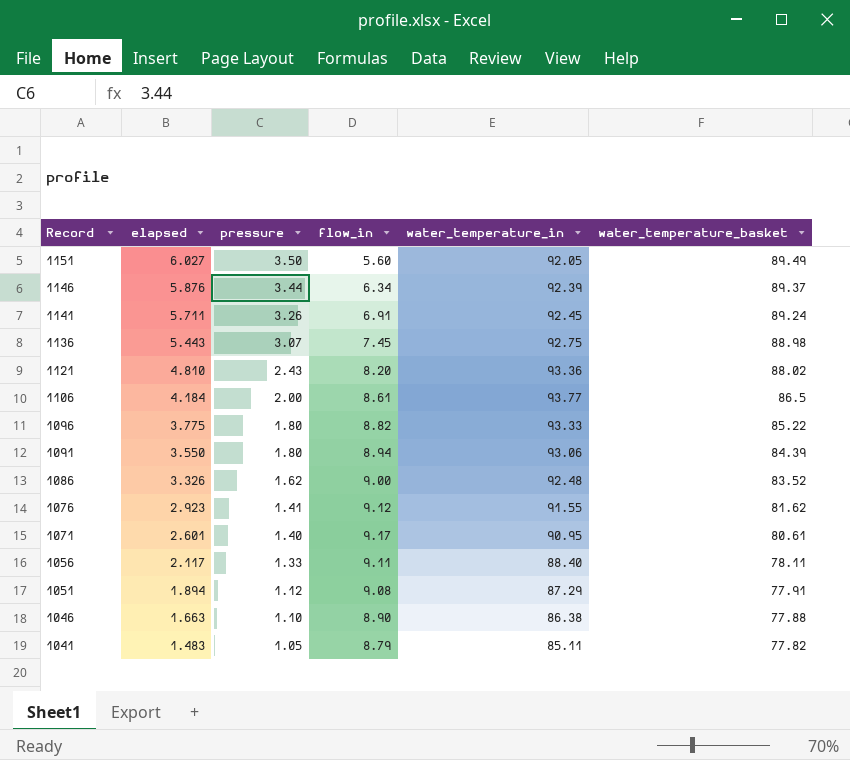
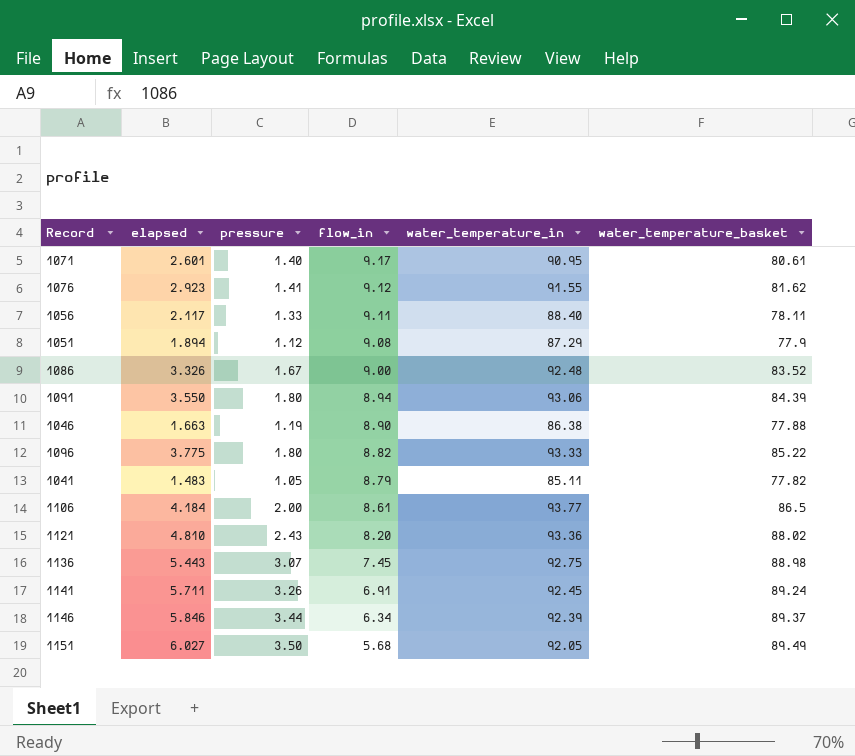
row order: Record descending -> flow_in descending
1051 | water_temperature_basket: 77.91 -> 77.9
1086 | pressure: 1.62 -> 1.67
1046 | pressure: 1.10 -> 1.19
1146 | elapsed: 5.876 -> 5.846
1151 | flow_in: 5.60 -> 5.68

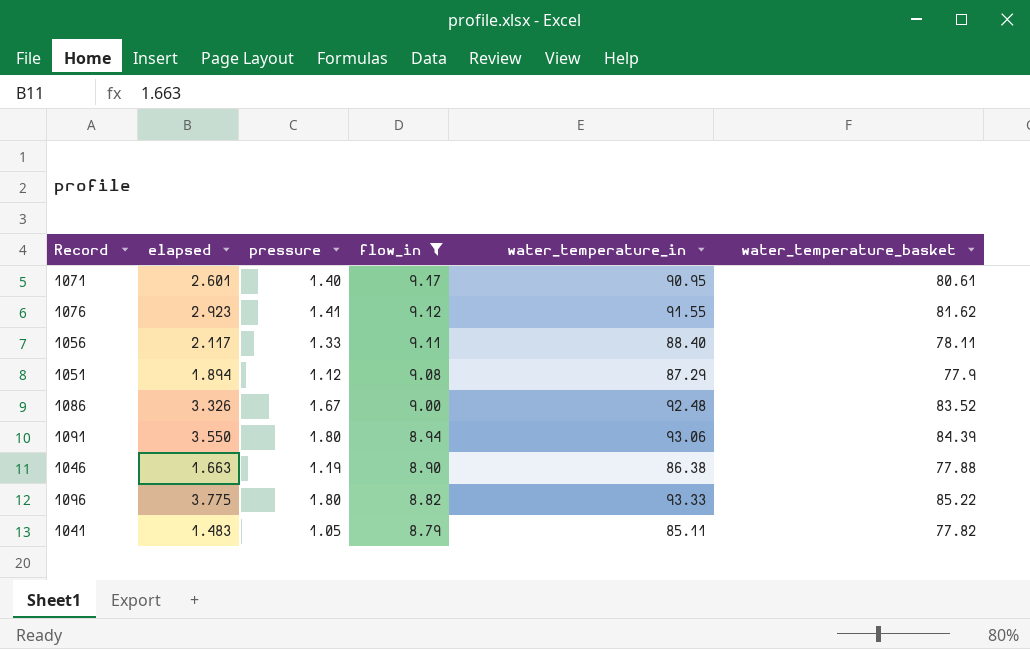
filter: none -> flow_in >= 8.79

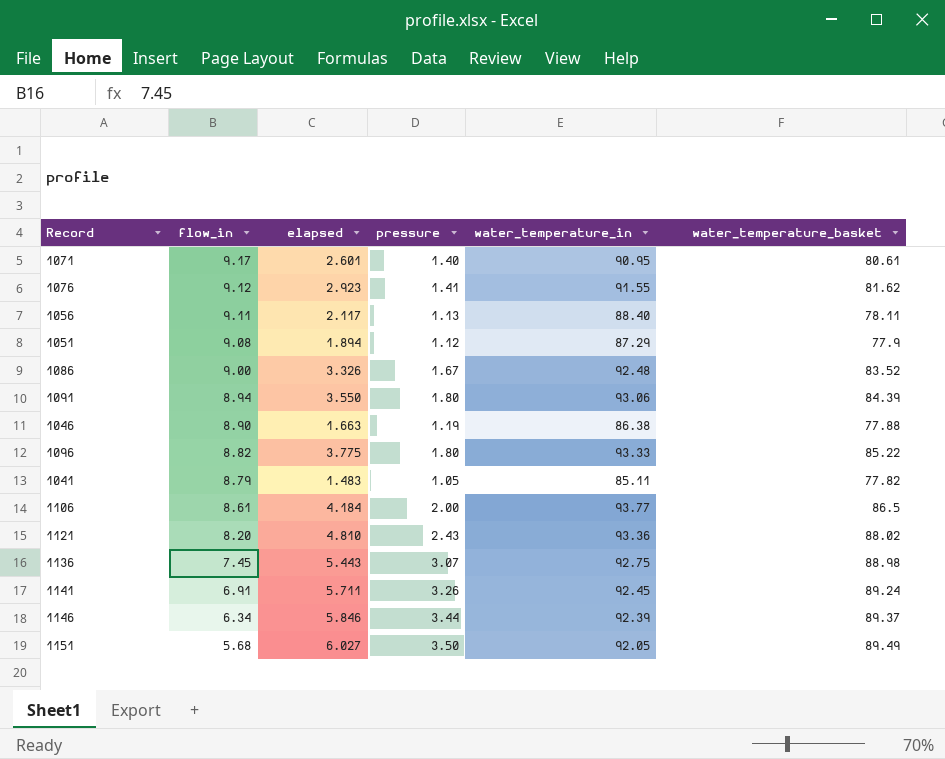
filter: flow_in >= 8.79 -> none
column flow_in | position: 4 -> 2
1056 | pressure: 1.33 -> 1.13

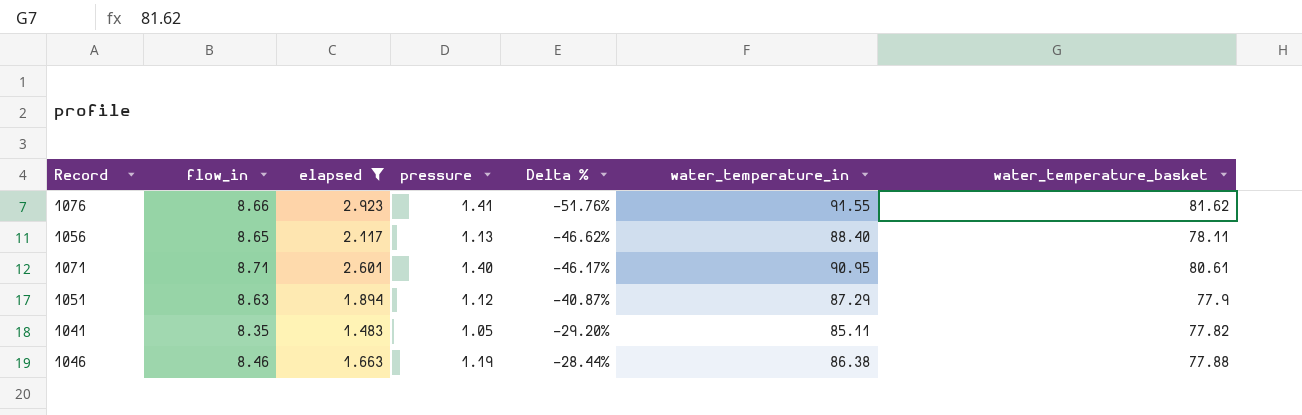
filter: none -> elapsed <= 2.923
row order: flow_in descending -> Delta % ascending
column Delta % | formula: none -> ([pressure] - [elapsed]) / [elapsed]
1076 | flow_in: 9.12 -> 8.66
1056 | flow_in: 9.11 -> 8.65
1071 | flow_in: 9.17 -> 8.71
1051 | flow_in: 9.08 -> 8.63
1041 | flow_in: 8.79 -> 8.35
1046 | flow_in: 8.90 -> 8.46

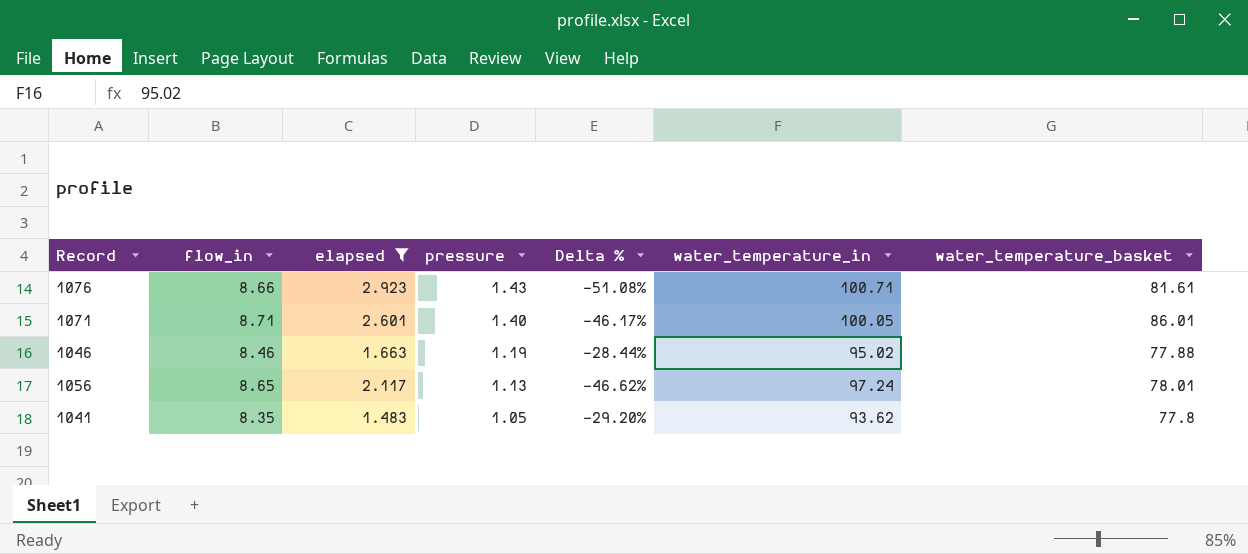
row order: Delta % ascending -> pressure descending
row 1051: 8.63 | 1.894 | 1.12 | -40.87% | 87.29 | 77.9 -> none
1076 | pressure: 1.41 -> 1.43
1076 | Delta %: -51.76% -> -51.08%
1076 | water_temperature_in: 91.55 -> 100.71
1076 | water_temperature_basket: 81.62 -> 81.61
1071 | water_temperature_in: 90.95 -> 100.05
1071 | water_temperature_basket: 80.61 -> 86.01
1046 | water_temperature_in: 86.38 -> 95.02
1056 | water_temperature_in: 88.40 -> 97.24
1056 | water_temperature_basket: 78.11 -> 78.01
1041 | water_temperature_in: 85.11 -> 93.62
1041 | water_temperature_basket: 77.82 -> 77.8

